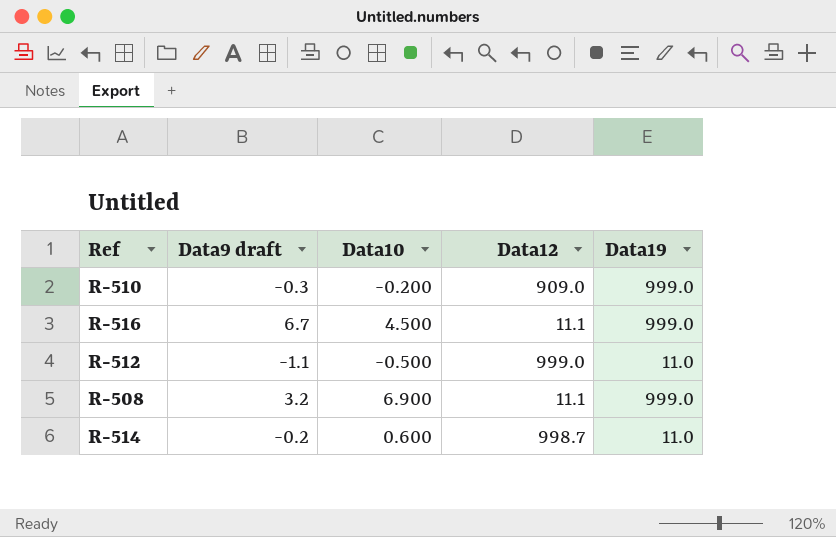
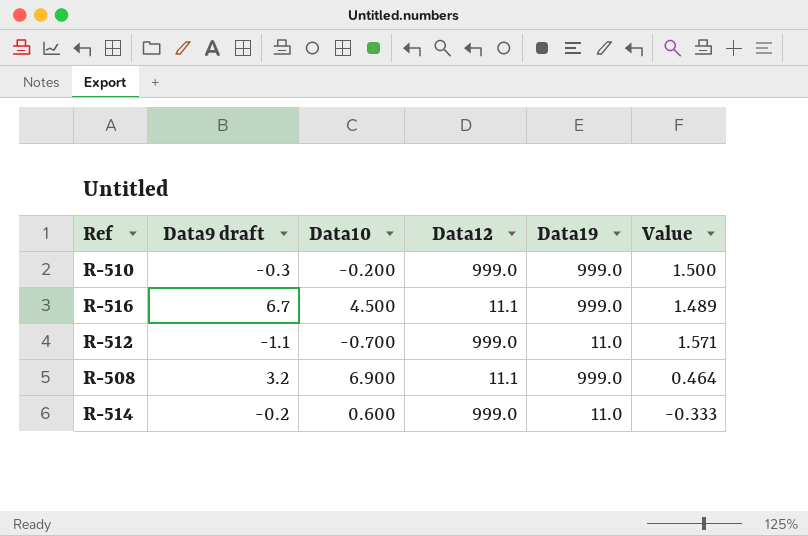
column Value | formula: none -> [Data9 draft] / [Data10]
R-510 | Data12: 909.0 -> 999.0
R-512 | Data10: -0.500 -> -0.700
R-514 | Data12: 998.7 -> 999.0

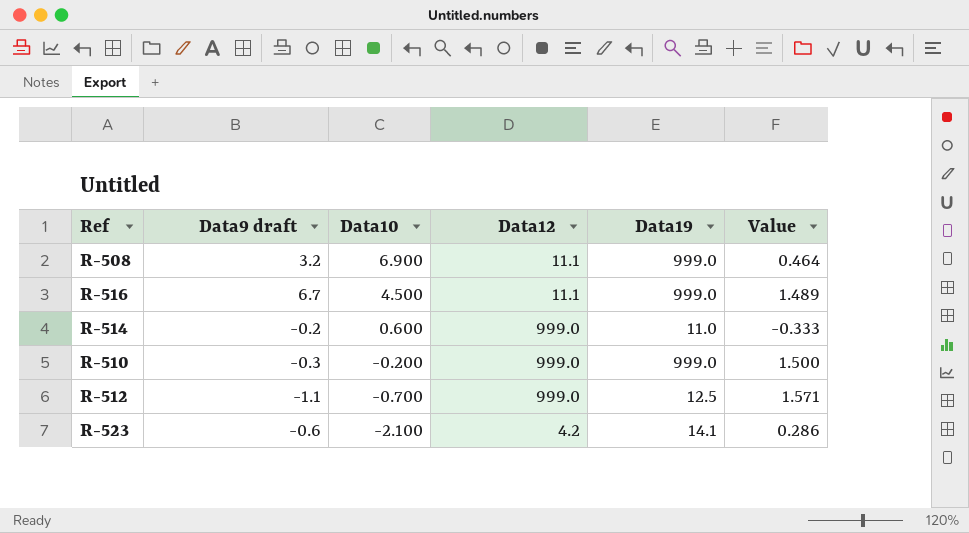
row order: none -> Data10 descending
R-512 | Data19: 11.0 -> 12.5
row R-523: none -> -0.6 | -2.100 | 4.2 | 14.1 | 0.286

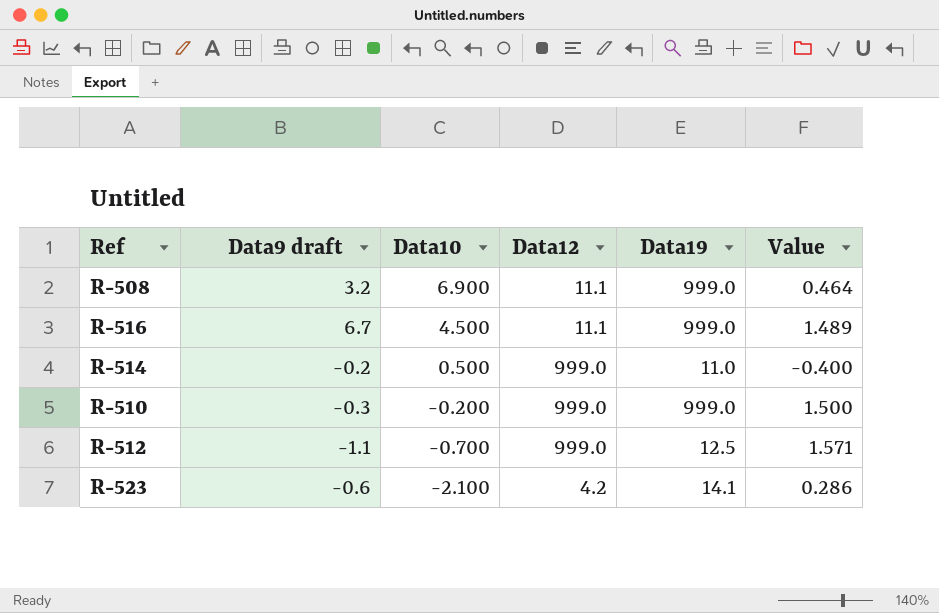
R-514 | Data10: 0.600 -> 0.500
R-514 | Value: -0.333 -> -0.400

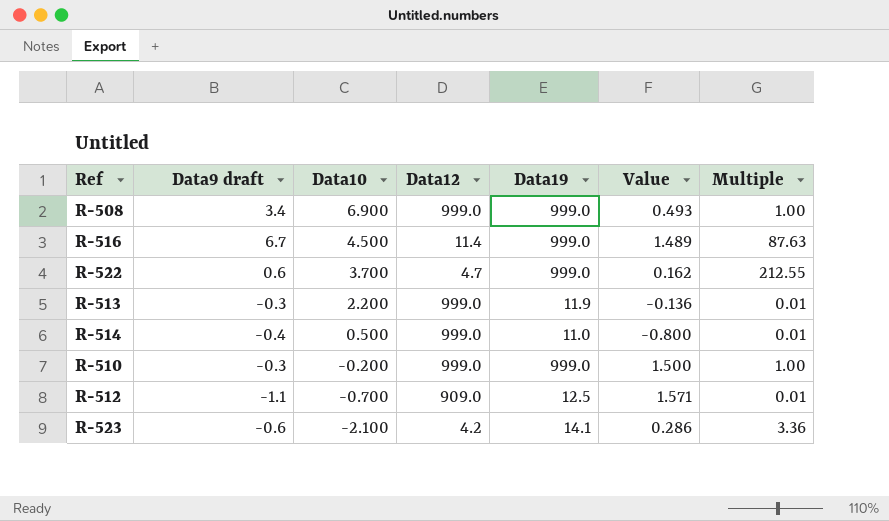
column Multiple | formula: none -> [Data19] / [Data12]
R-508 | Data9 draft: 3.2 -> 3.4
R-508 | Data12: 11.1 -> 999.0
R-508 | Value: 0.464 -> 0.493
R-516 | Data12: 11.1 -> 11.4
row R-522: none -> 0.6 | 3.700 | 4.7 | 999.0 | 0.162 | 212.55
row R-513: none -> -0.3 | 2.200 | 999.0 | 11.9 | -0.136 | 0.01
R-514 | Data9 draft: -0.2 -> -0.4
R-514 | Value: -0.400 -> -0.800
R-512 | Data12: 999.0 -> 909.0

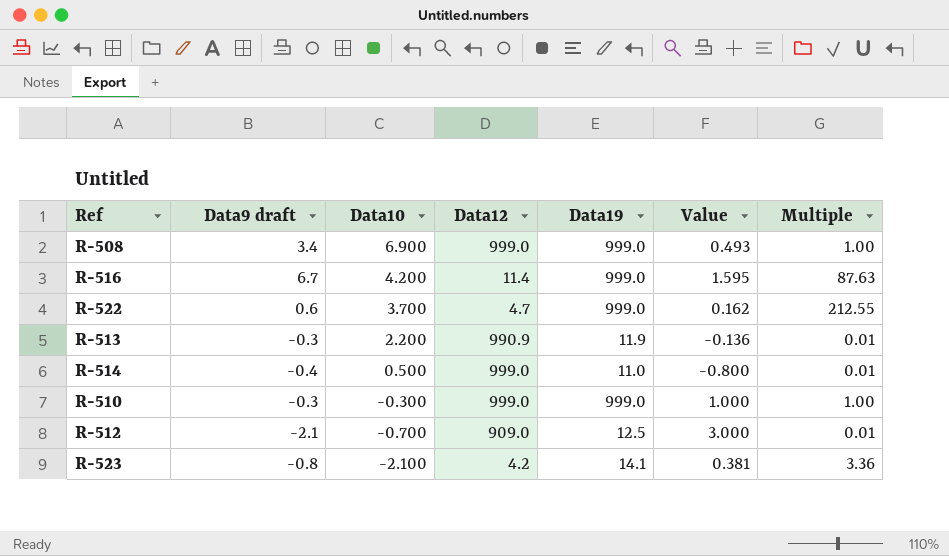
R-516 | Data10: 4.500 -> 4.200
R-516 | Value: 1.489 -> 1.595
R-513 | Data12: 999.0 -> 990.9
R-510 | Data10: -0.200 -> -0.300
R-510 | Value: 1.500 -> 1.000
R-512 | Data9 draft: -1.1 -> -2.1
R-512 | Value: 1.571 -> 3.000
R-523 | Data9 draft: -0.6 -> -0.8
R-523 | Value: 0.286 -> 0.381

